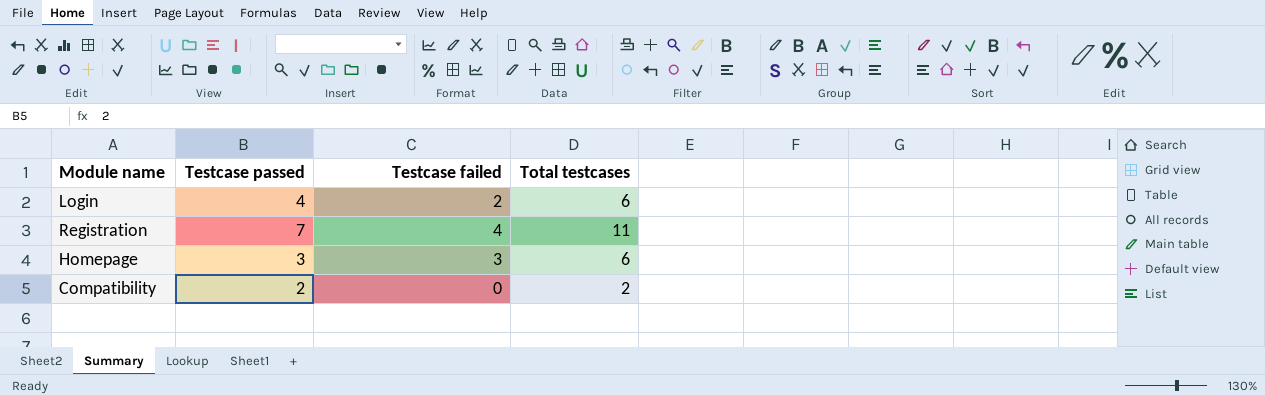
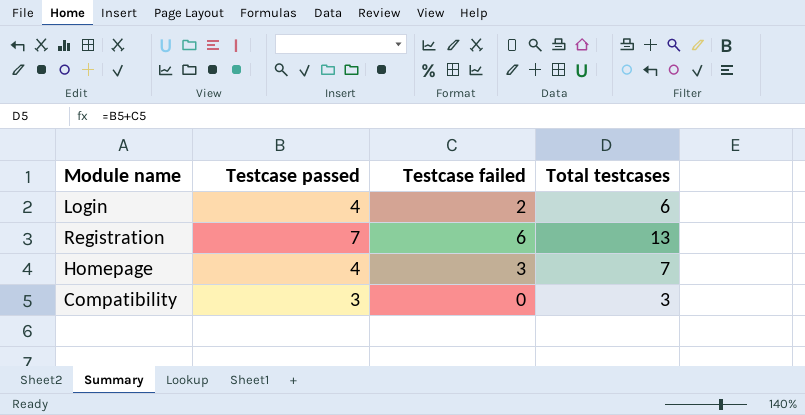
Registration | Testcase failed: 4 -> 6
Registration | Total testcases: 11 -> 13
Homepage | Testcase passed: 3 -> 4
Homepage | Total testcases: 6 -> 7
Compatibility | Testcase passed: 2 -> 3
Compatibility | Total testcases: 2 -> 3

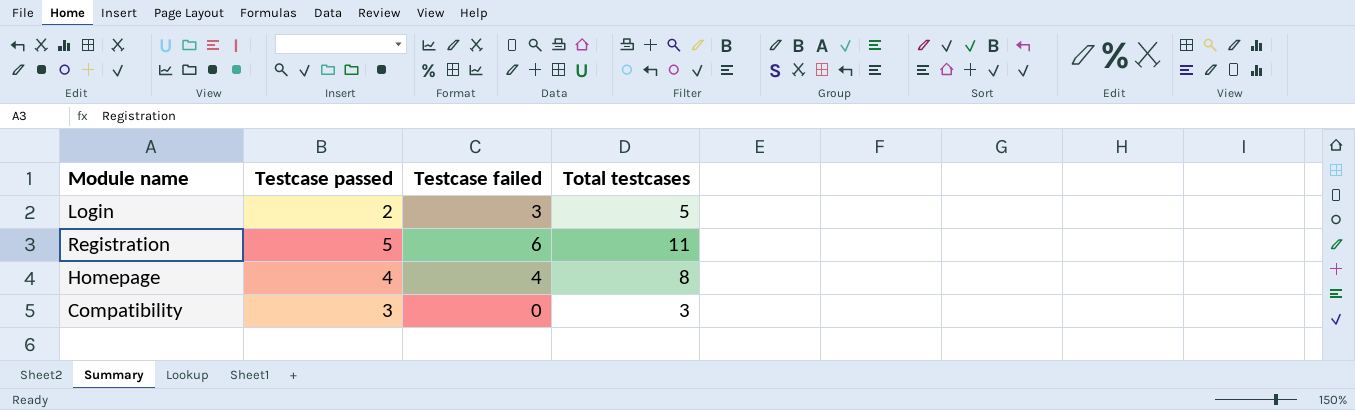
Login | Testcase passed: 4 -> 2
Login | Testcase failed: 2 -> 3
Login | Total testcases: 6 -> 5
Registration | Testcase passed: 7 -> 5
Registration | Total testcases: 13 -> 11
Homepage | Testcase failed: 3 -> 4
Homepage | Total testcases: 7 -> 8

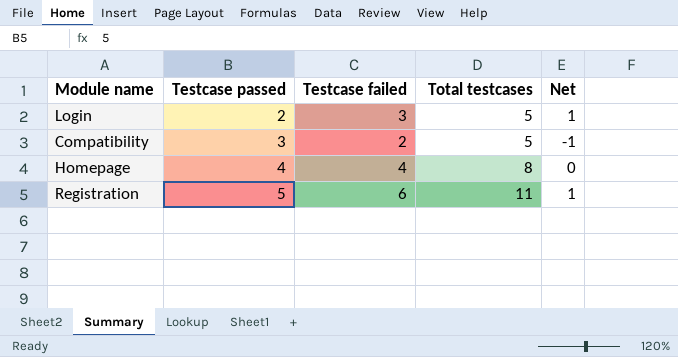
row order: none -> Testcase passed ascending
column Net | formula: none -> [Testcase failed] - [Testcase passed]
Compatibility | Testcase failed: 0 -> 2
Compatibility | Total testcases: 3 -> 5

